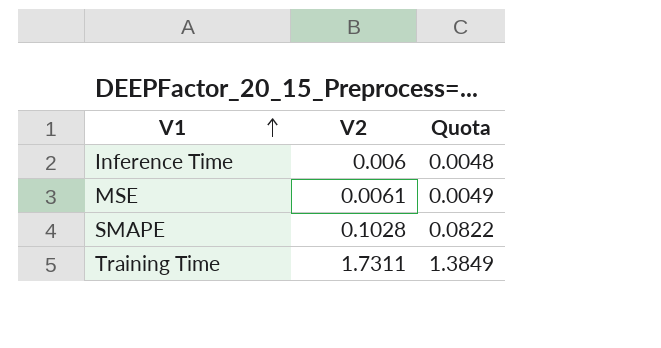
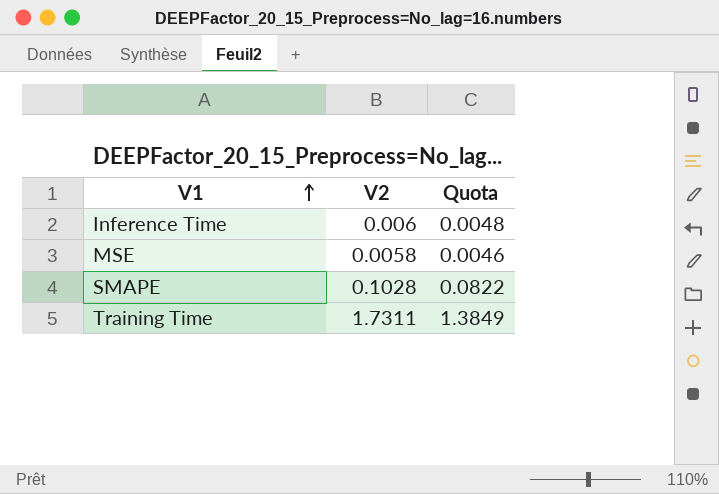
MSE | V2: 0.0061 -> 0.0058
MSE | Quota: 0.0049 -> 0.0046

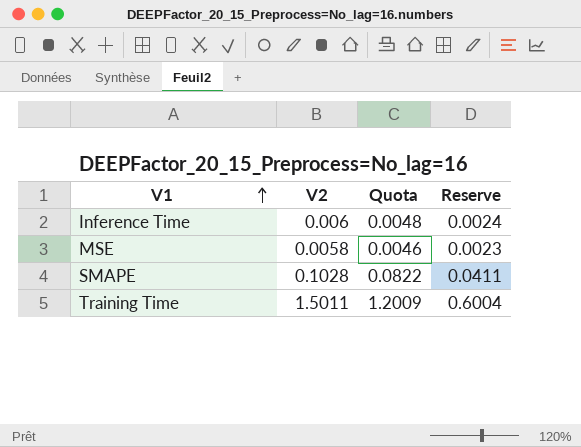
column Reserve | formula: none -> [V2] * 0.4
Training Time | V2: 1.7311 -> 1.5011
Training Time | Quota: 1.3849 -> 1.2009

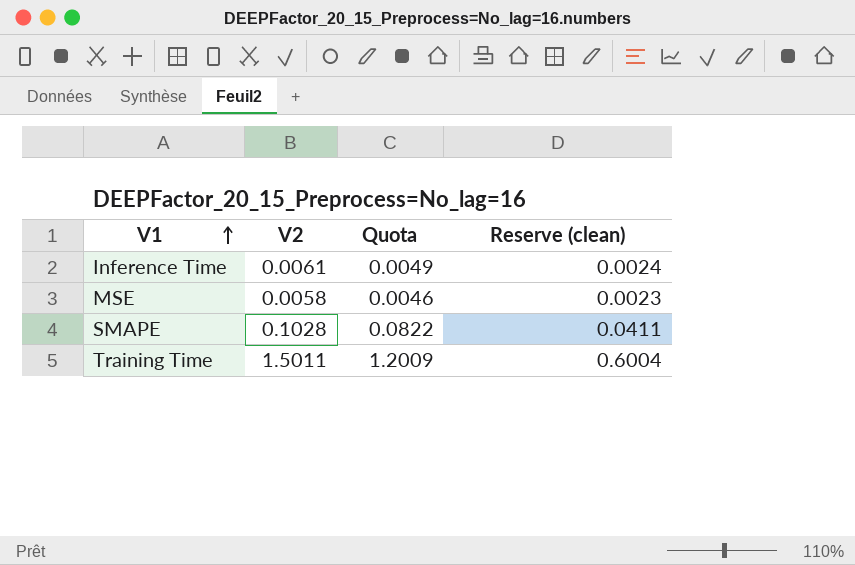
column name: Reserve -> Reserve (clean)
Inference Time | V2: 0.006 -> 0.0061
Inference Time | Quota: 0.0048 -> 0.0049

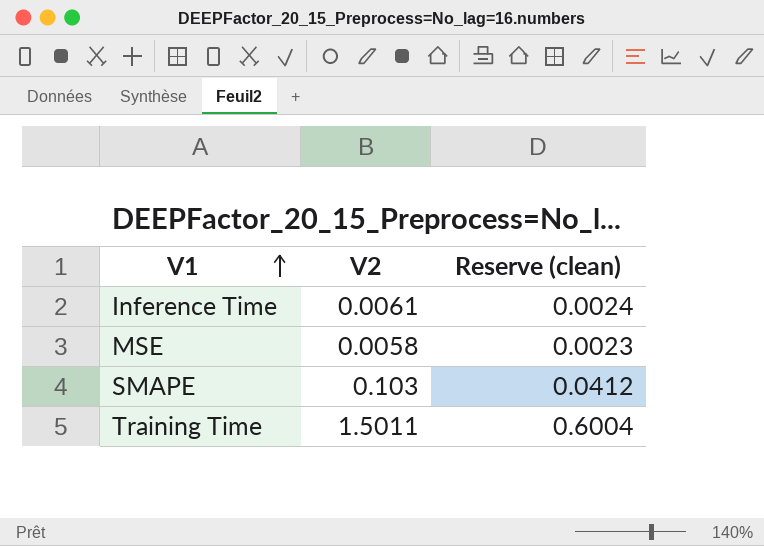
column Quota | formula: [V2] * 0.8 -> none
SMAPE | V2: 0.1028 -> 0.103
SMAPE | Reserve (clean): 0.0411 -> 0.0412

